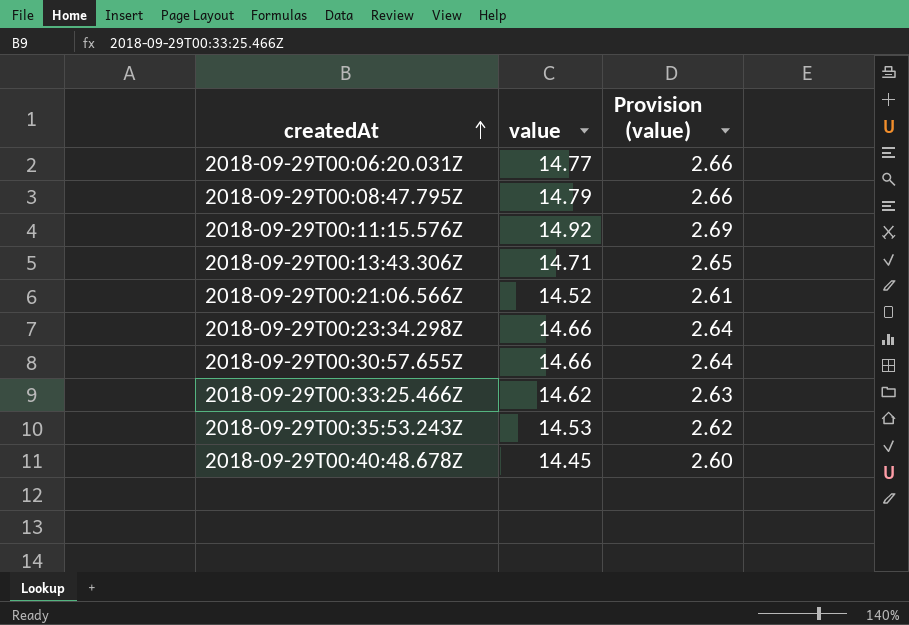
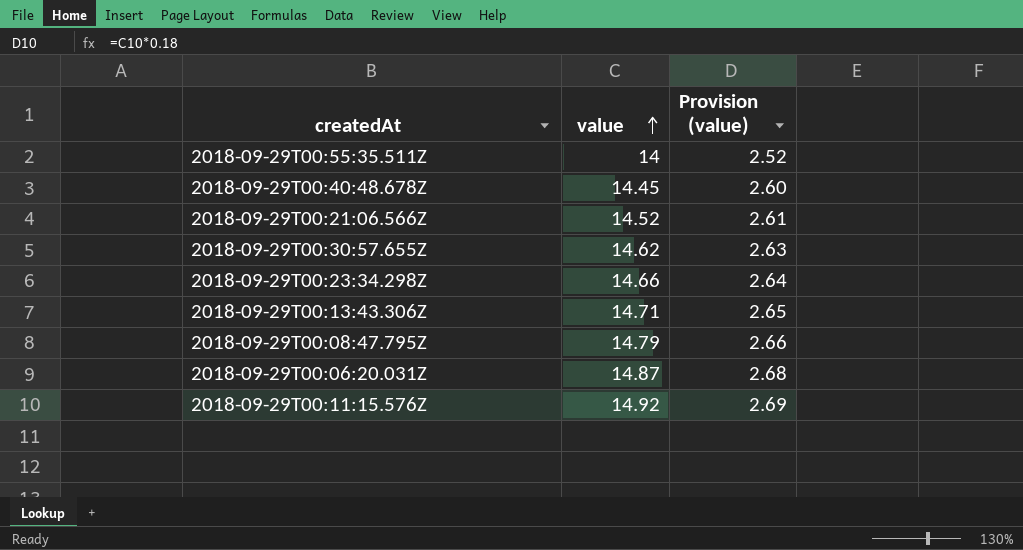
row order: createdAt ascending -> value ascending
row 2018-09-29T00:33:25.466Z: 14.62 | 2.63 -> none
row 2018-09-29T00:35:53.243Z: 14.53 | 2.62 -> none
row 2018-09-29T00:55:35.511Z: none -> 14 | 2.52
2018-09-29T00:30:57.655Z | value: 14.66 -> 14.62
2018-09-29T00:30:57.655Z | Provision (value): 2.64 -> 2.63
2018-09-29T00:06:20.031Z | value: 14.77 -> 14.87
2018-09-29T00:06:20.031Z | Provision (value): 2.66 -> 2.68

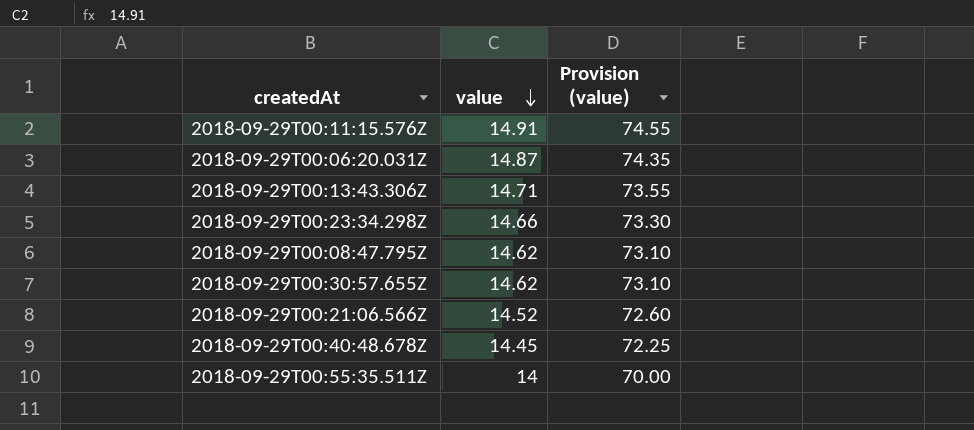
row order: value ascending -> value descending
column Provision (value) | formula: [value] * 0.18 -> [value] * 5
2018-09-29T00:11:15.576Z | value: 14.92 -> 14.91
2018-09-29T00:08:47.795Z | value: 14.79 -> 14.62

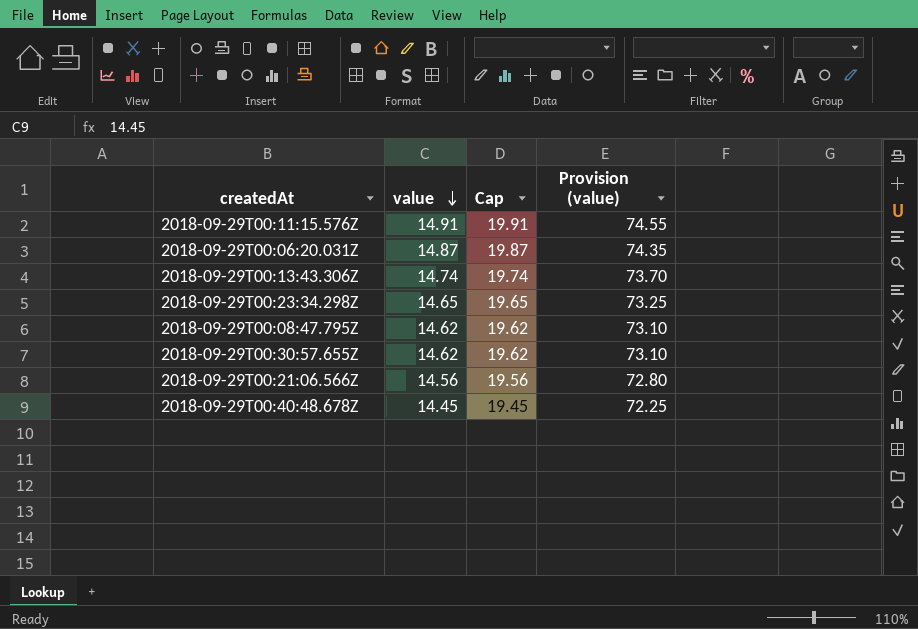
column Cap | formula: none -> [value] + 5
row 2018-09-29T00:55:35.511Z: 14 | 70.00 -> none
2018-09-29T00:13:43.306Z | value: 14.71 -> 14.74
2018-09-29T00:13:43.306Z | Provision (value): 73.55 -> 73.70
2018-09-29T00:23:34.298Z | value: 14.66 -> 14.65
2018-09-29T00:23:34.298Z | Provision (value): 73.30 -> 73.25
2018-09-29T00:21:06.566Z | value: 14.52 -> 14.56
2018-09-29T00:21:06.566Z | Provision (value): 72.60 -> 72.80

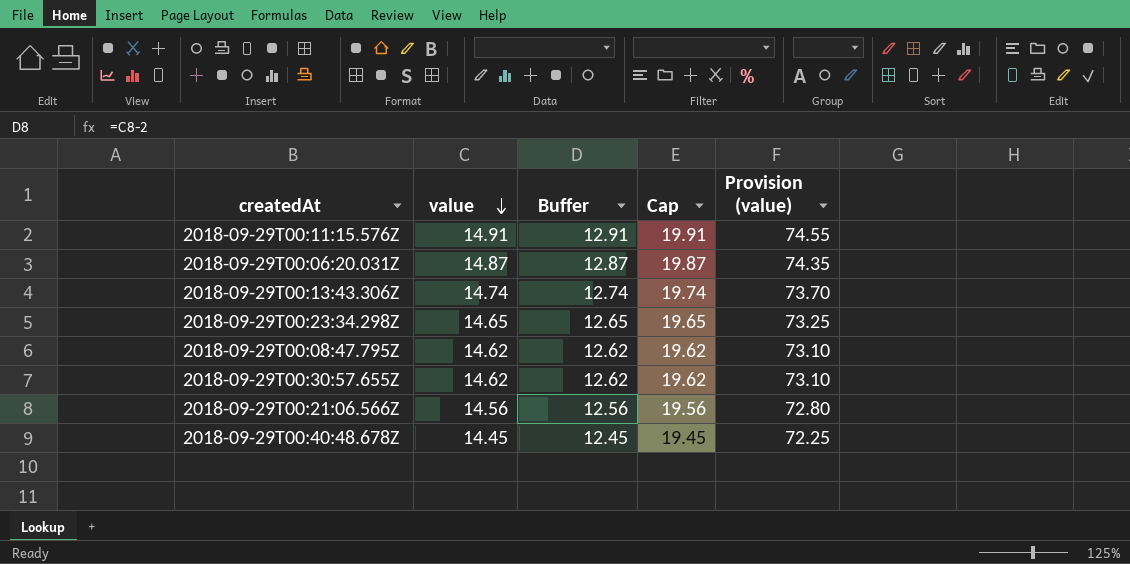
column Buffer | formula: none -> [value] - 2

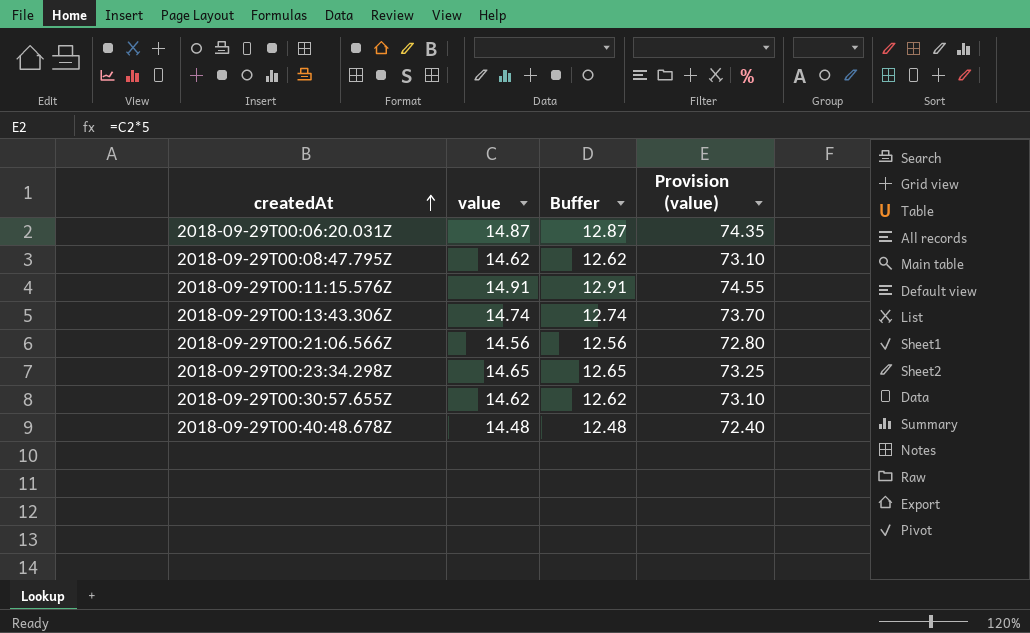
row order: value descending -> createdAt ascending
column Cap | formula: [value] + 5 -> none
2018-09-29T00:40:48.678Z | value: 14.45 -> 14.48
2018-09-29T00:40:48.678Z | Buffer: 12.45 -> 12.48
2018-09-29T00:40:48.678Z | Provision (value): 72.25 -> 72.40

